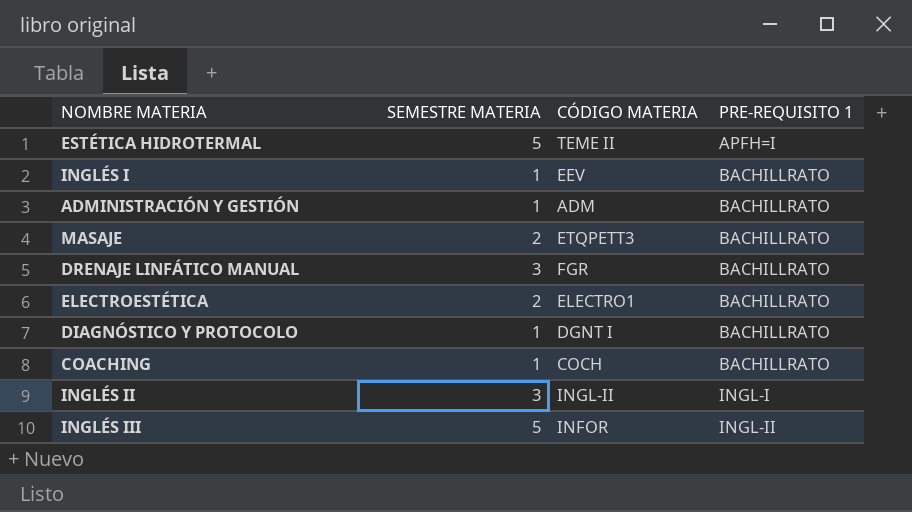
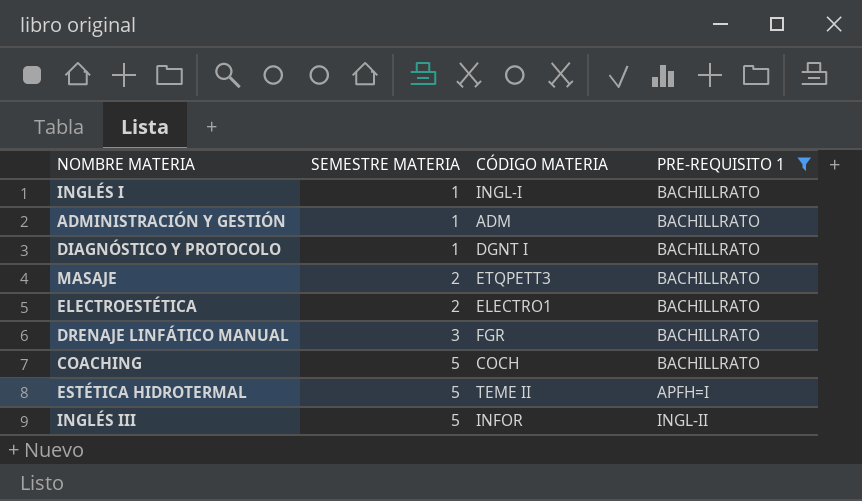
filter: none -> PRE-REQUISITO 1 != INGL-I
row order: PRE-REQUISITO 1 ascending -> SEMESTRE MATERIA ascending
INGLÉS I | CÓDIGO MATERIA: EEV -> INGL-I
COACHING | SEMESTRE MATERIA: 1 -> 5

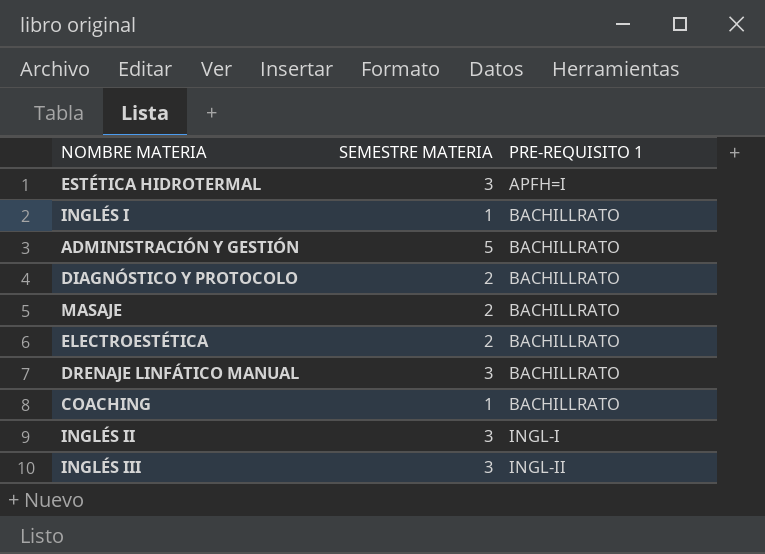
filter: PRE-REQUISITO 1 != INGL-I -> none
row order: SEMESTRE MATERIA ascending -> PRE-REQUISITO 1 ascending
column CÓDIGO MATERIA | position: 3 -> none
ESTÉTICA HIDROTERMAL | SEMESTRE MATERIA: 5 -> 3
ADMINISTRACIÓN Y GESTIÓN | SEMESTRE MATERIA: 1 -> 5
DIAGNÓSTICO Y PROTOCOLO | SEMESTRE MATERIA: 1 -> 2
COACHING | SEMESTRE MATERIA: 5 -> 1
INGLÉS III | SEMESTRE MATERIA: 5 -> 3

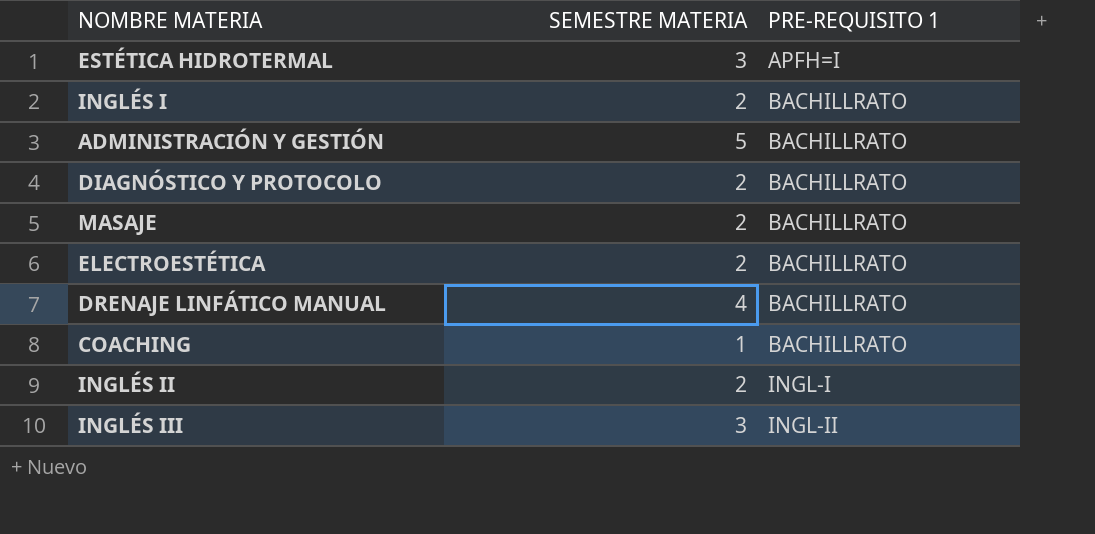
INGLÉS I | SEMESTRE MATERIA: 1 -> 2
DRENAJE LINFÁTICO MANUAL | SEMESTRE MATERIA: 3 -> 4
INGLÉS II | SEMESTRE MATERIA: 3 -> 2

